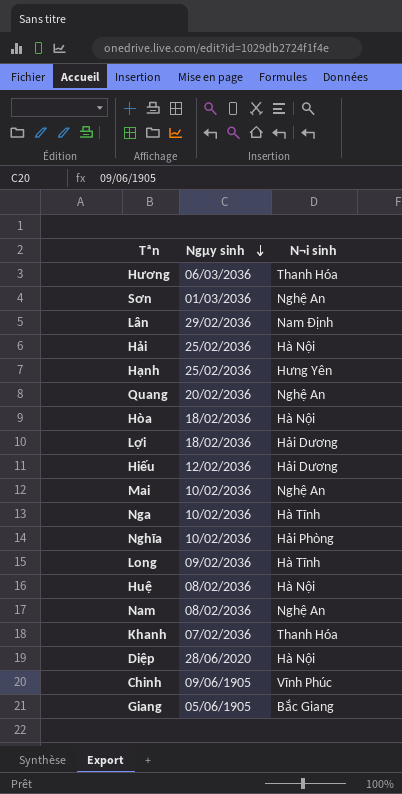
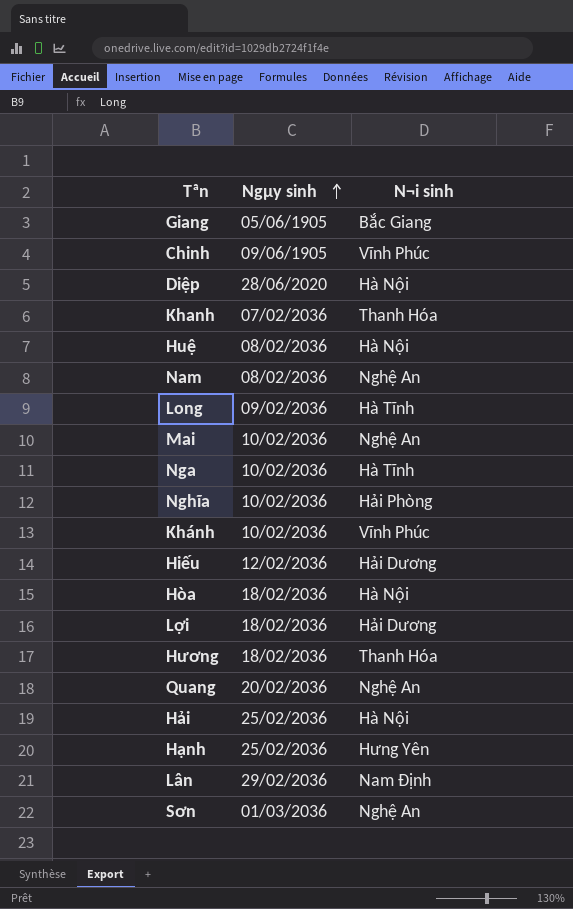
row order: Ngµy sinh descending -> Ngµy sinh ascending
row Khánh: none -> 10/02/2036 | Vĩnh Phúc
Hương | Ngµy sinh: 06/03/2036 -> 18/02/2036

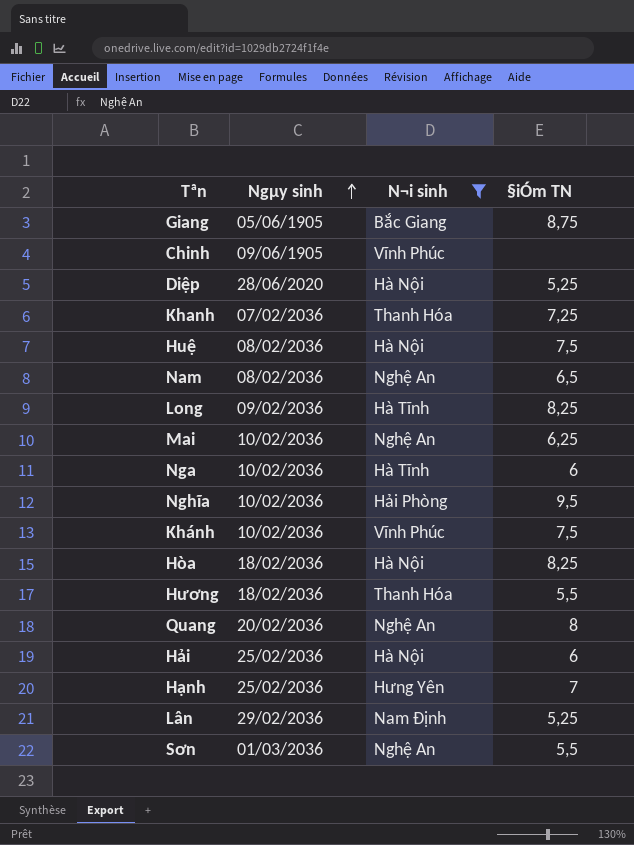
filter: none -> N¬i sinh != Hải Dương
column §iÓm TN | position: none -> 4

